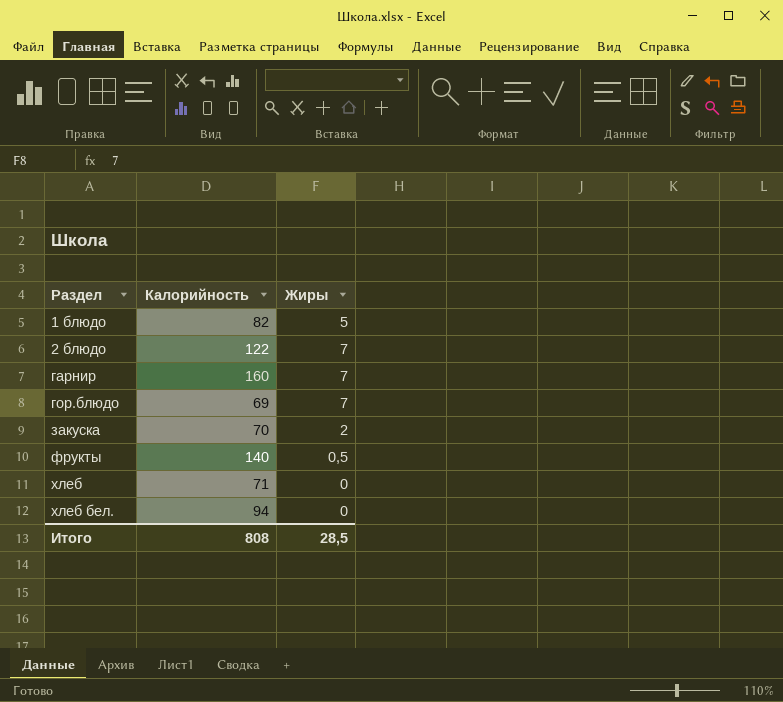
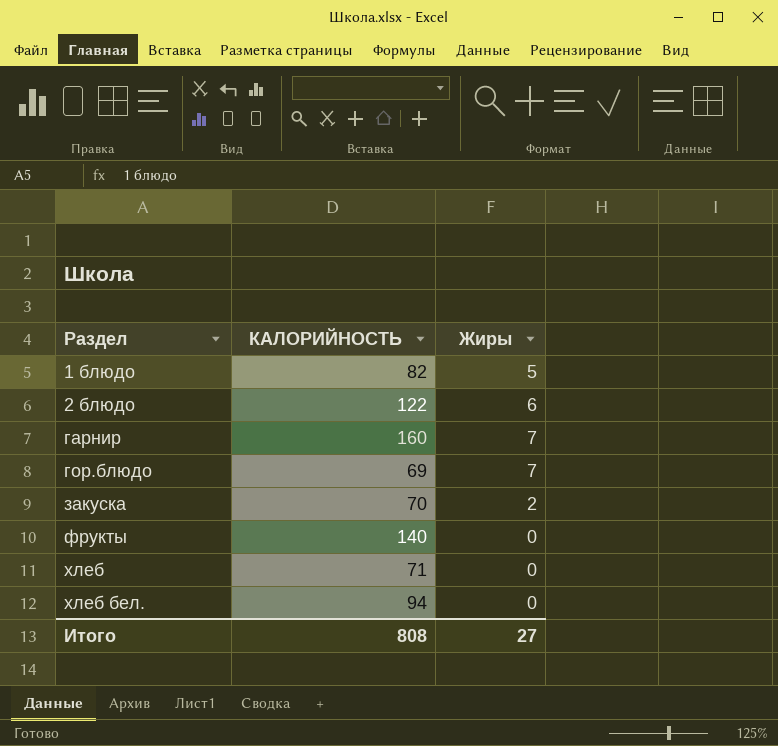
column name: Калорийность -> КАЛОРИЙНОСТЬ
2 блюдо | Жиры: 7 -> 6
фрукты | Жиры: 0,5 -> 0
Итого | Жиры: 28,5 -> 27

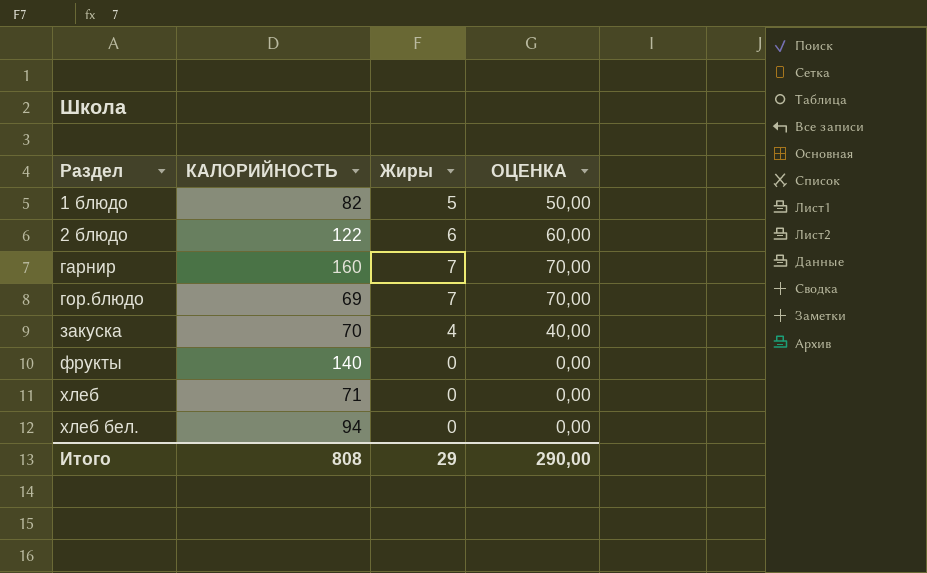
column ОЦЕНКА | formula: none -> [Жиры] * 10
закуска | Жиры: 2 -> 4
Итого | Жиры: 27 -> 29

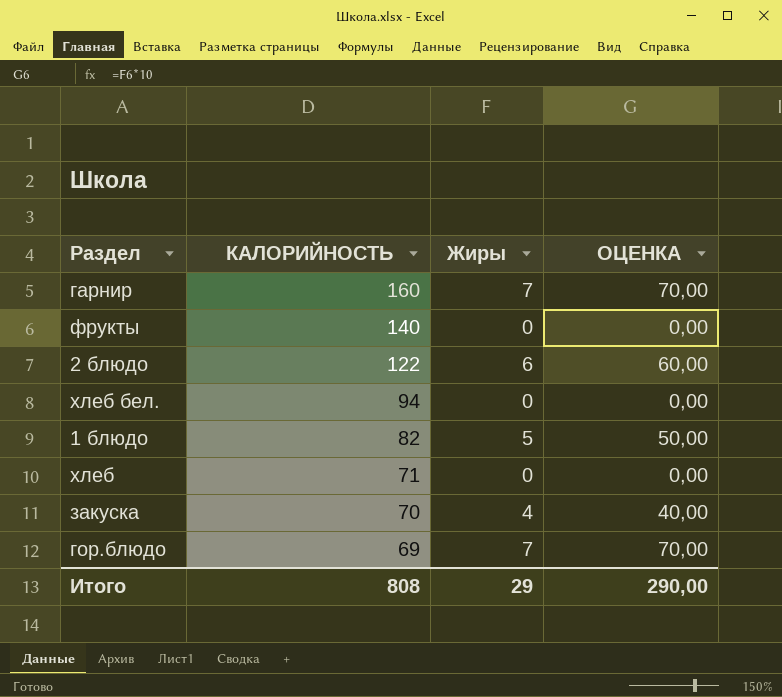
row order: Раздел ascending -> КАЛОРИЙНОСТЬ descending

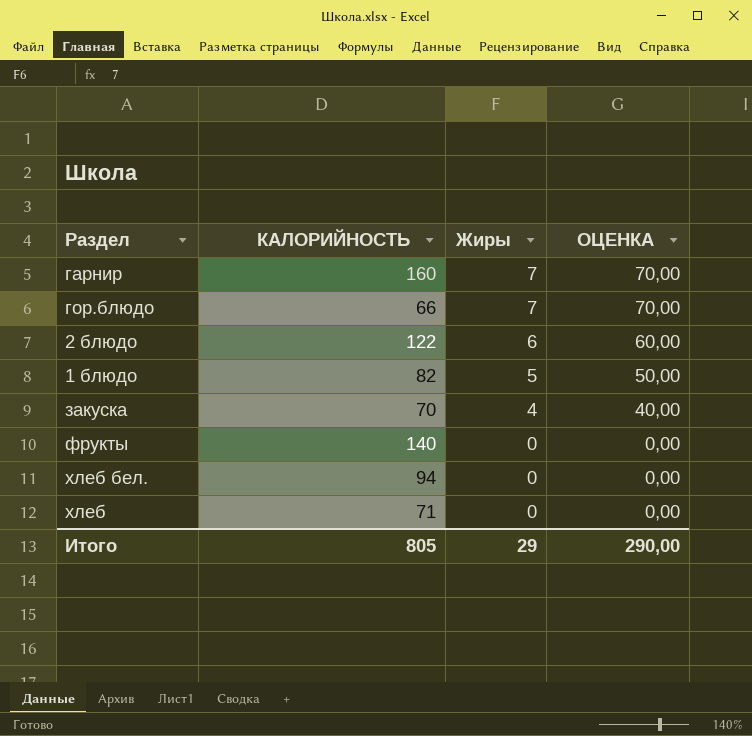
row order: КАЛОРИЙНОСТЬ descending -> Жиры descending
гор.блюдо | КАЛОРИЙНОСТЬ: 69 -> 66
Итого | КАЛОРИЙНОСТЬ: 808 -> 805

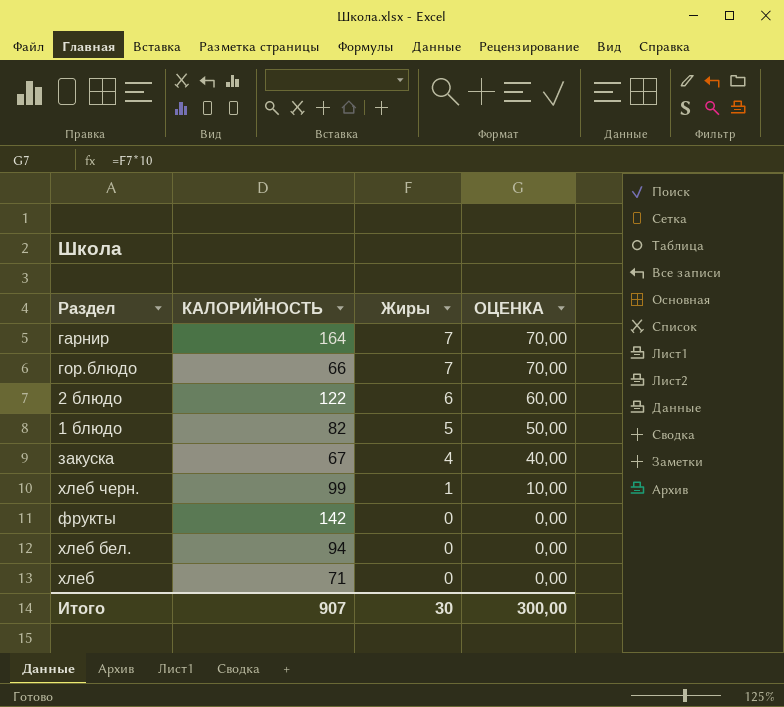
гарнир | КАЛОРИЙНОСТЬ: 160 -> 164
закуска | КАЛОРИЙНОСТЬ: 70 -> 67
row хлеб черн.: none -> 99 | 1 | 10,00
фрукты | КАЛОРИЙНОСТЬ: 140 -> 142
Итого | КАЛОРИЙНОСТЬ: 805 -> 907
Итого | Жиры: 29 -> 30
Итого | ОЦЕНКА: 290,00 -> 300,00

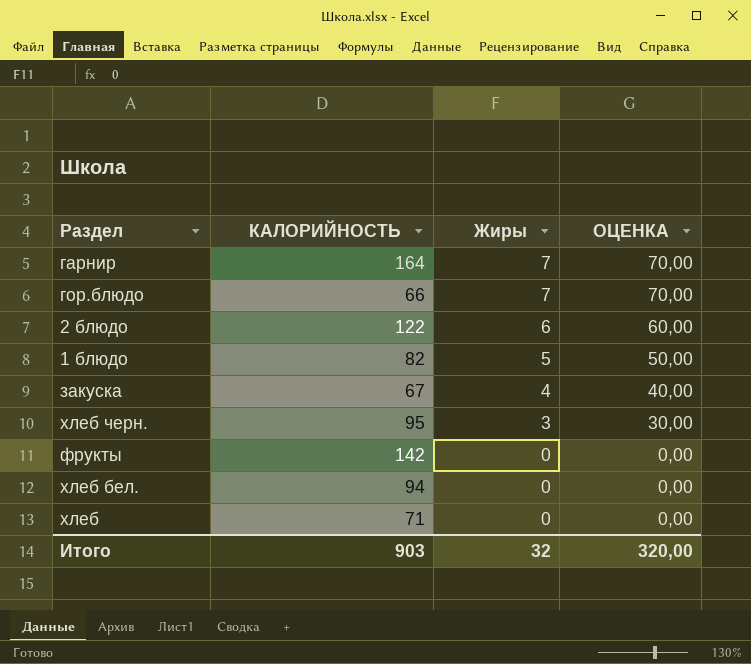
хлеб черн. | КАЛОРИЙНОСТЬ: 99 -> 95
хлеб черн. | Жиры: 1 -> 3
хлеб черн. | ОЦЕНКА: 10,00 -> 30,00
Итого | КАЛОРИЙНОСТЬ: 907 -> 903
Итого | Жиры: 30 -> 32
Итого | ОЦЕНКА: 300,00 -> 320,00

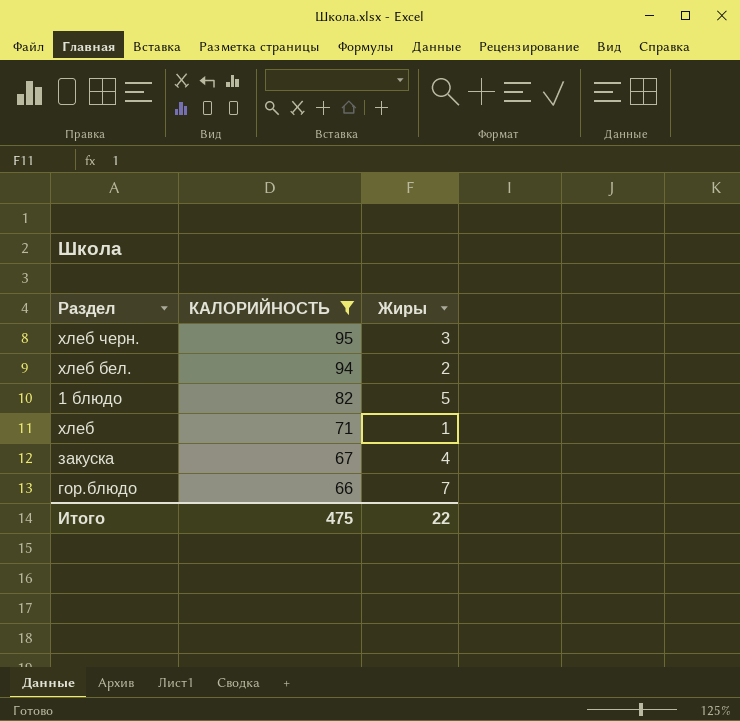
filter: none -> КАЛОРИЙНОСТЬ <= 95
row order: Жиры descending -> КАЛОРИЙНОСТЬ descending
column ОЦЕНКА | formula: [Жиры] * 10 -> none
хлеб бел. | Жиры: 0 -> 2
хлеб | Жиры: 0 -> 1
Итого | КАЛОРИЙНОСТЬ: 903 -> 475
Итого | Жиры: 32 -> 22

